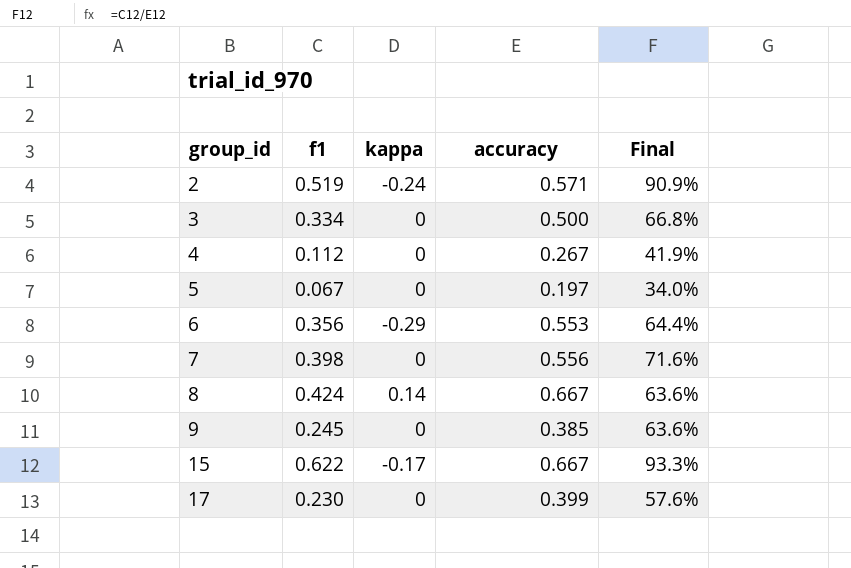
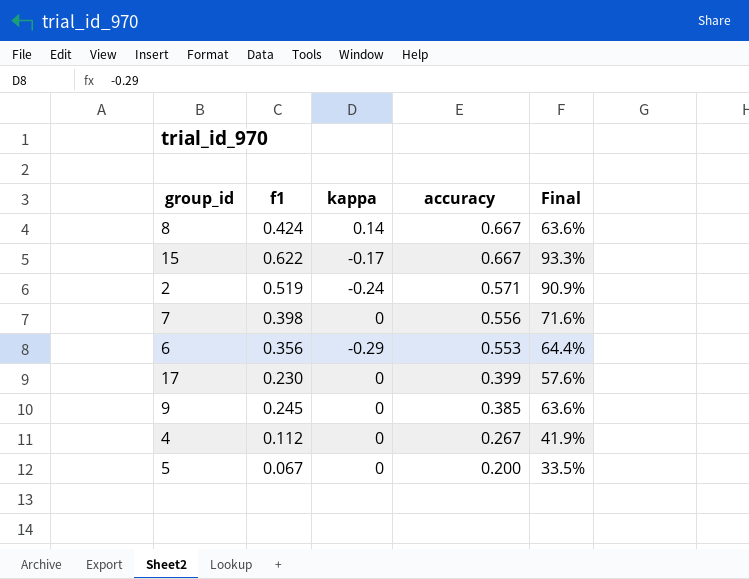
row order: group_id ascending -> accuracy descending
row 3: 0.334 | 0 | 0.500 | 66.8% -> none
5 | accuracy: 0.197 -> 0.200
5 | Final: 34.0% -> 33.5%

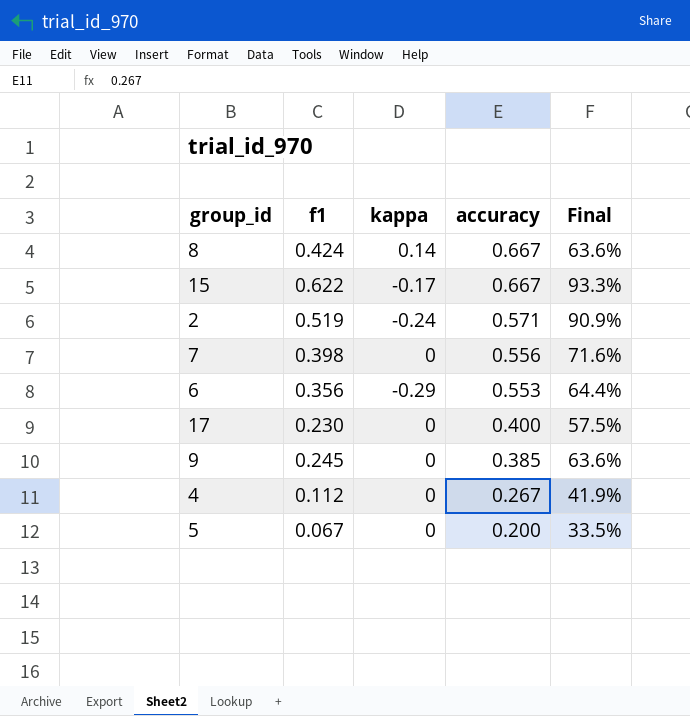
17 | accuracy: 0.399 -> 0.400
17 | Final: 57.6% -> 57.5%

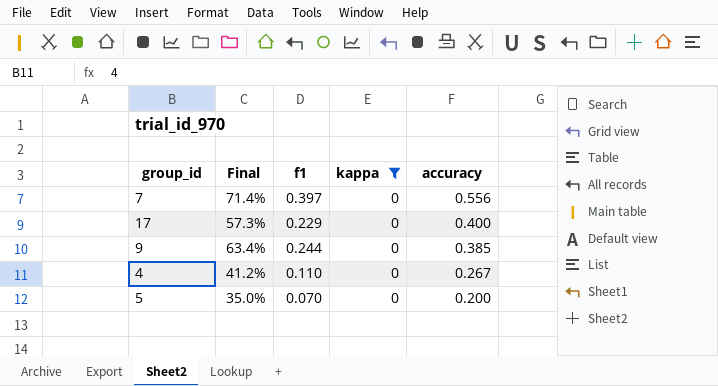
filter: none -> kappa = 0
column Final | position: 5 -> 2
7 | Final: 71.6% -> 71.4%
7 | f1: 0.398 -> 0.397
17 | Final: 57.5% -> 57.3%
17 | f1: 0.230 -> 0.229
9 | Final: 63.6% -> 63.4%
9 | f1: 0.245 -> 0.244
4 | Final: 41.9% -> 41.2%
4 | f1: 0.112 -> 0.110
5 | Final: 33.5% -> 35.0%
5 | f1: 0.067 -> 0.070

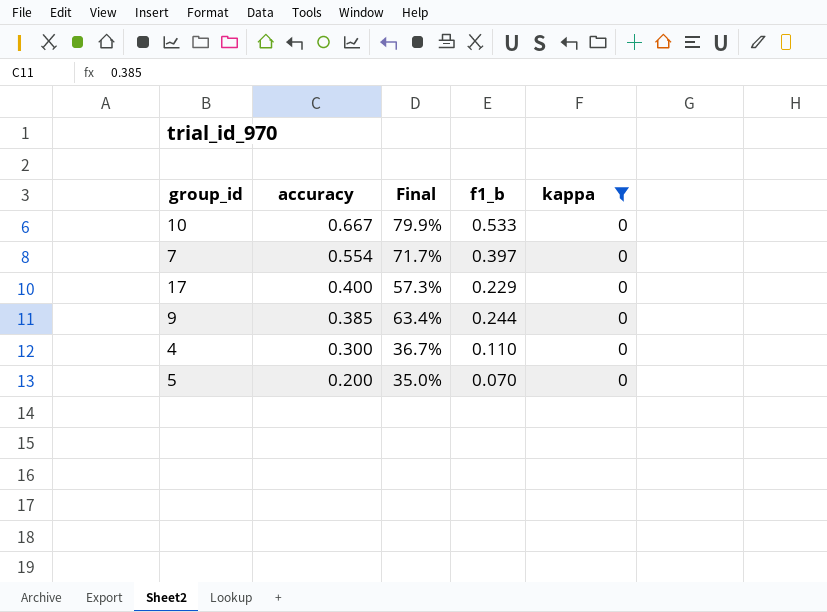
column accuracy | position: 5 -> 2
column name: f1 -> f1_b
row 10: none -> 0.667 | 79.9% | 0.533 | 0
7 | accuracy: 0.556 -> 0.554
7 | Final: 71.4% -> 71.7%
4 | accuracy: 0.267 -> 0.300
4 | Final: 41.2% -> 36.7%

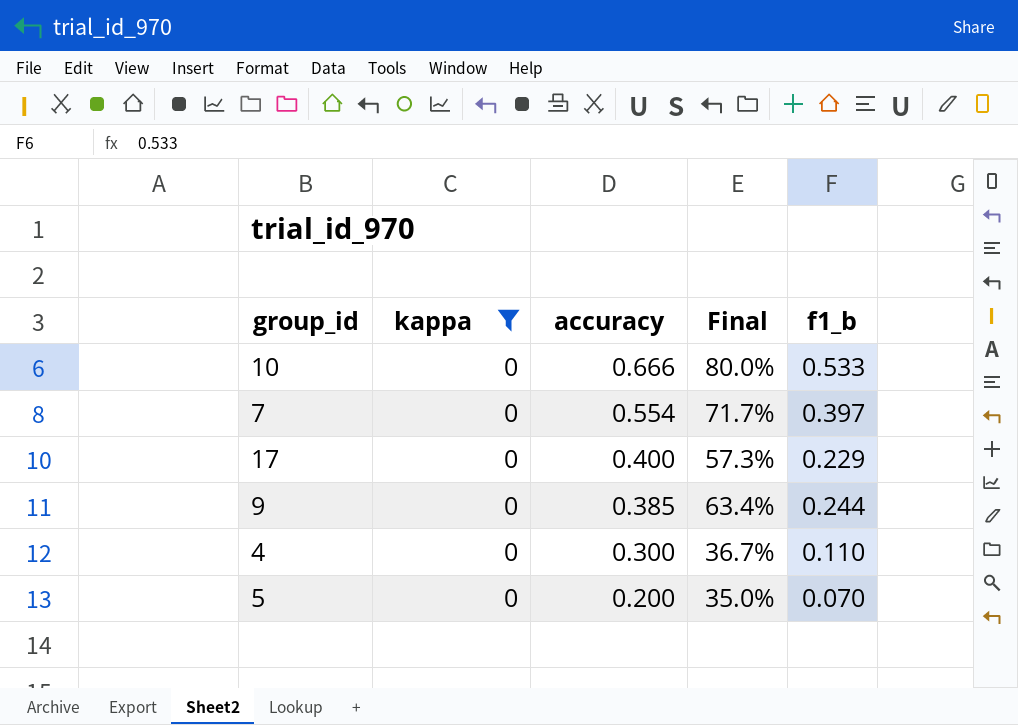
column kappa | position: 5 -> 2
10 | accuracy: 0.667 -> 0.666
10 | Final: 79.9% -> 80.0%

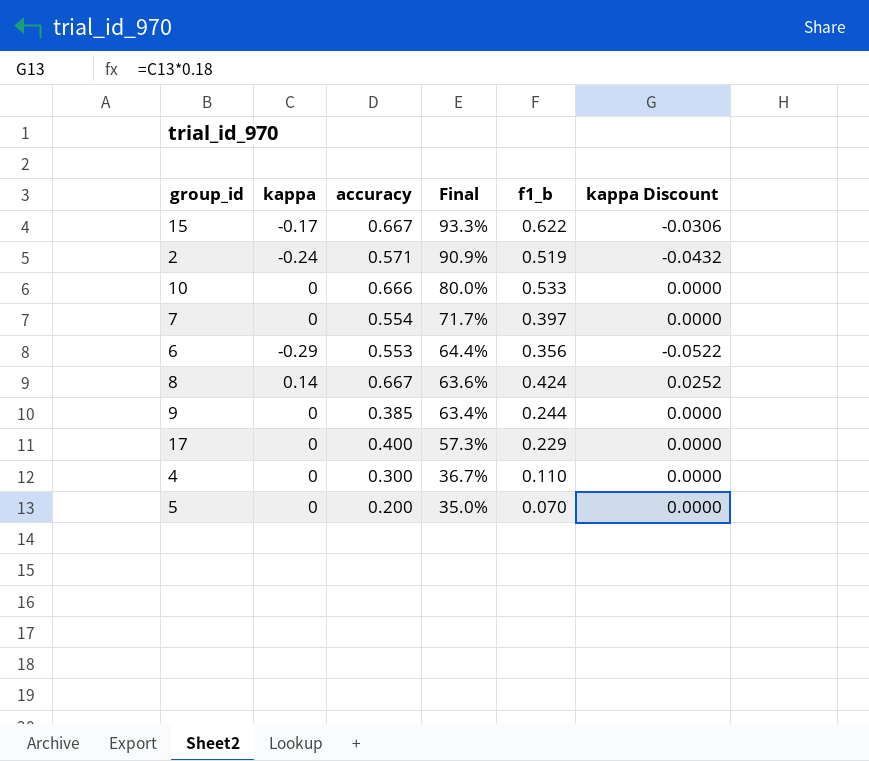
filter: kappa = 0 -> none
row order: accuracy descending -> Final descending
column kappa Discount | formula: none -> [kappa] * 0.18

